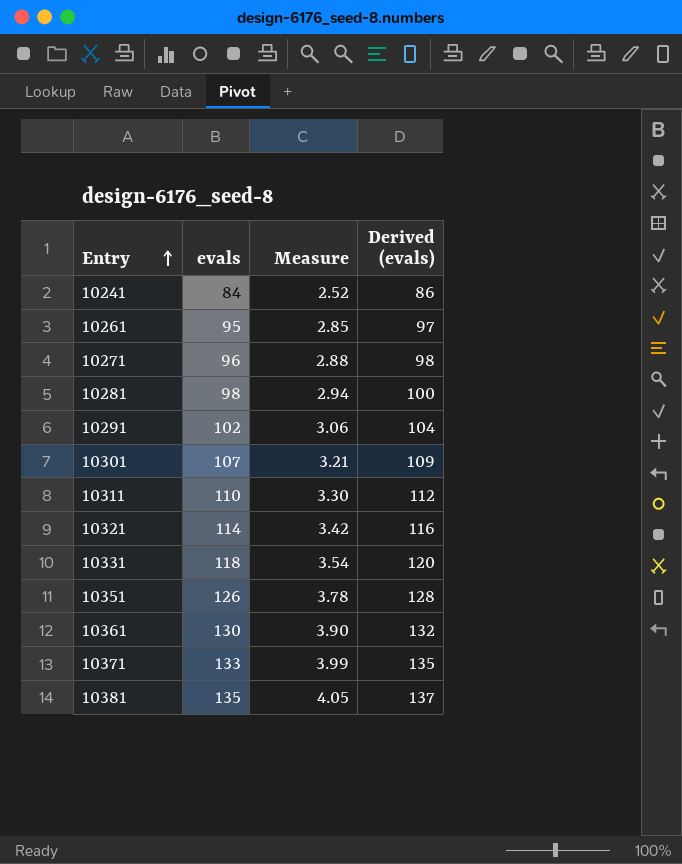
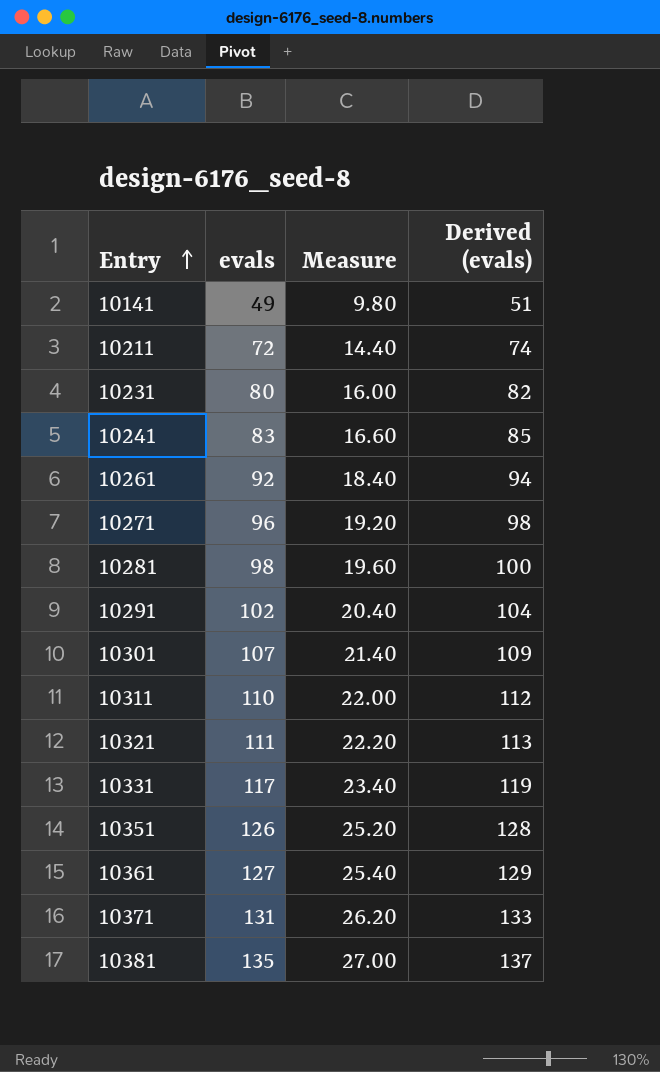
column Measure | formula: [evals] * 0.03 -> [evals] * 0.2
row 10141: none -> 49 | 9.80 | 51
row 10211: none -> 72 | 14.40 | 74
row 10231: none -> 80 | 16.00 | 82
10241 | evals: 84 -> 83
10241 | Derived (evals): 86 -> 85
10261 | evals: 95 -> 92
10261 | Derived (evals): 97 -> 94
10321 | evals: 114 -> 111
10321 | Derived (evals): 116 -> 113
10331 | evals: 118 -> 117
10331 | Derived (evals): 120 -> 119
10361 | evals: 130 -> 127
10361 | Derived (evals): 132 -> 129
10371 | evals: 133 -> 131
10371 | Derived (evals): 135 -> 133

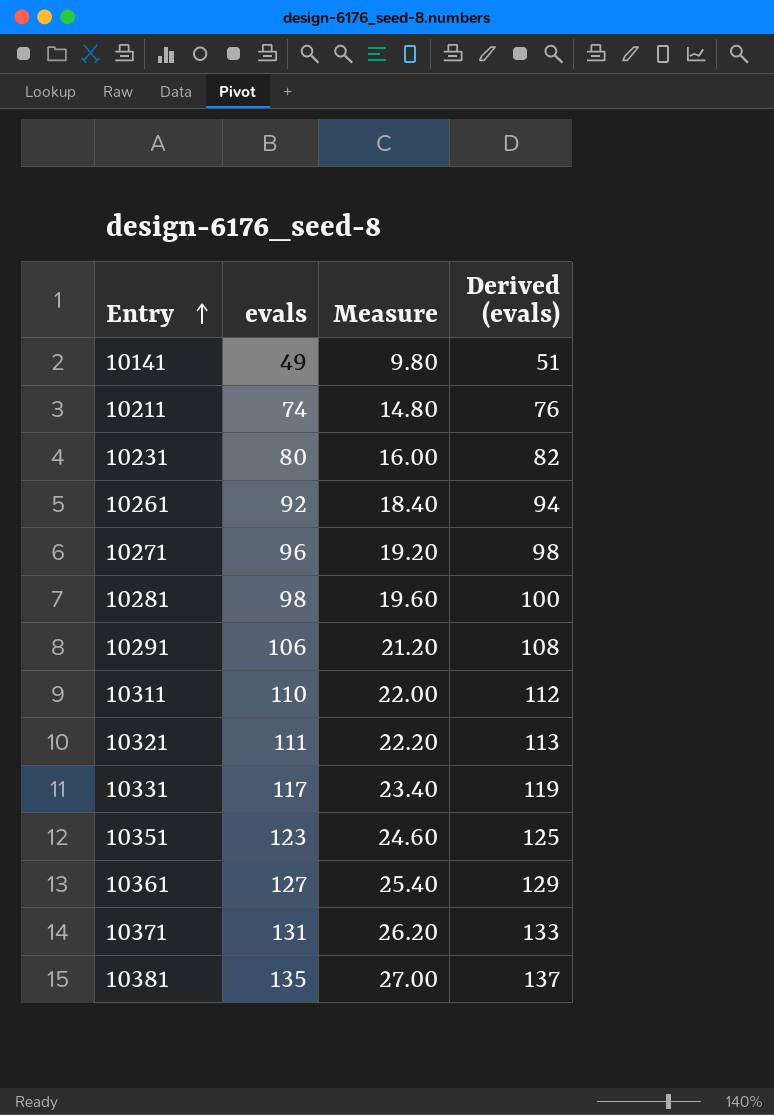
row 10241: 83 | 16.60 | 85 -> none
row 10301: 107 | 21.40 | 109 -> none
10211 | evals: 72 -> 74
10211 | Measure: 14.40 -> 14.80
10211 | Derived (evals): 74 -> 76
10291 | evals: 102 -> 106
10291 | Measure: 20.40 -> 21.20
10291 | Derived (evals): 104 -> 108
10351 | evals: 126 -> 123
10351 | Measure: 25.20 -> 24.60
10351 | Derived (evals): 128 -> 125

